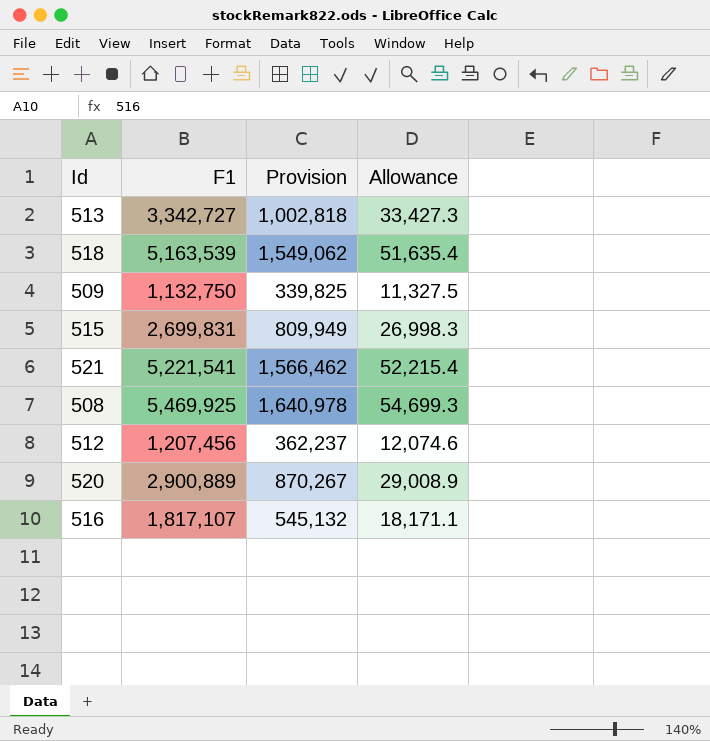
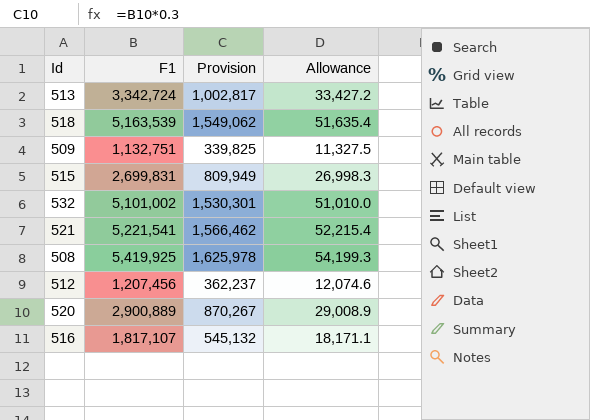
513 | F1: 3,342,727 -> 3,342,724
513 | Provision: 1,002,818 -> 1,002,817
513 | Allowance: 33,427.3 -> 33,427.2
509 | F1: 1,132,750 -> 1,132,751
row 532: none -> 5,101,002 | 1,530,301 | 51,010.0
508 | F1: 5,469,925 -> 5,419,925
508 | Provision: 1,640,978 -> 1,625,978
508 | Allowance: 54,699.3 -> 54,199.3

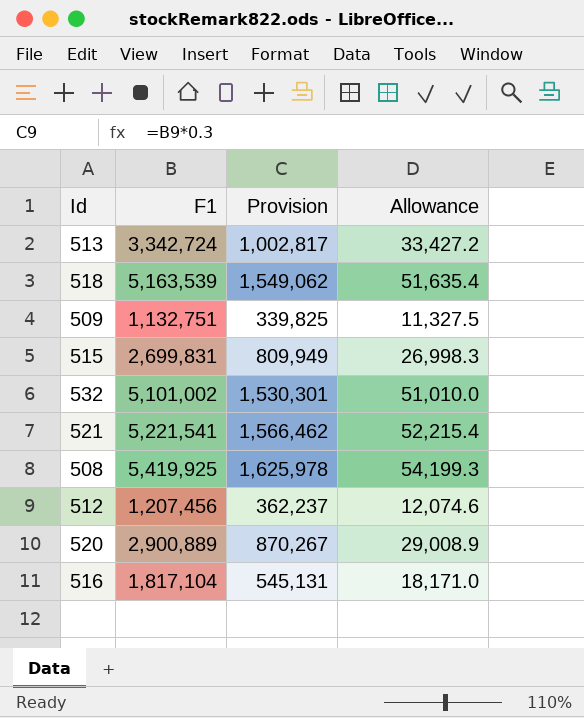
516 | F1: 1,817,107 -> 1,817,104
516 | Provision: 545,132 -> 545,131
516 | Allowance: 18,171.1 -> 18,171.0

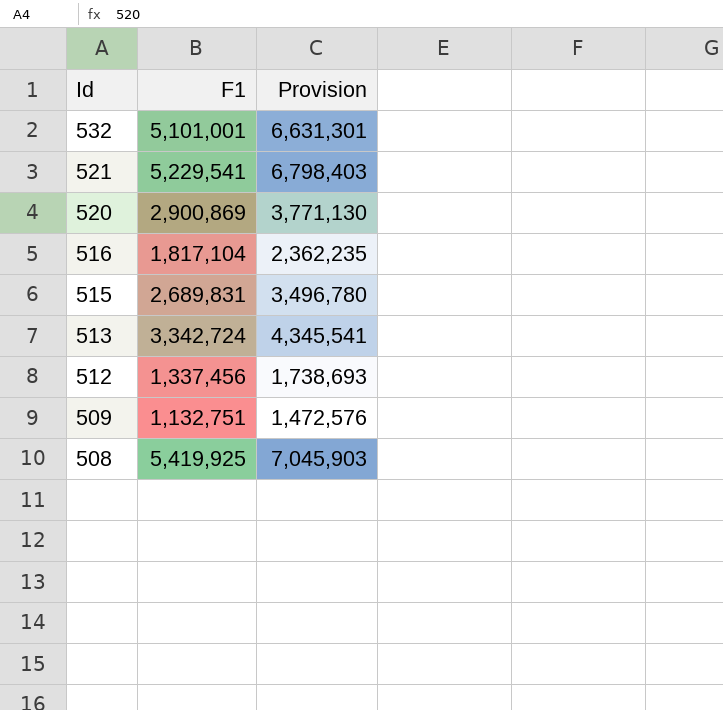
row order: none -> Id descending
column Allowance | formula: [F1] * 0.01 -> none
column Provision | formula: [F1] * 0.3 -> [F1] * 1.3
row 518: 5,163,539 | 1,549,062 | 51,635.4 -> none
532 | F1: 5,101,002 -> 5,101,001
521 | F1: 5,221,541 -> 5,229,541
520 | F1: 2,900,889 -> 2,900,869
515 | F1: 2,699,831 -> 2,689,831
512 | F1: 1,207,456 -> 1,337,456

